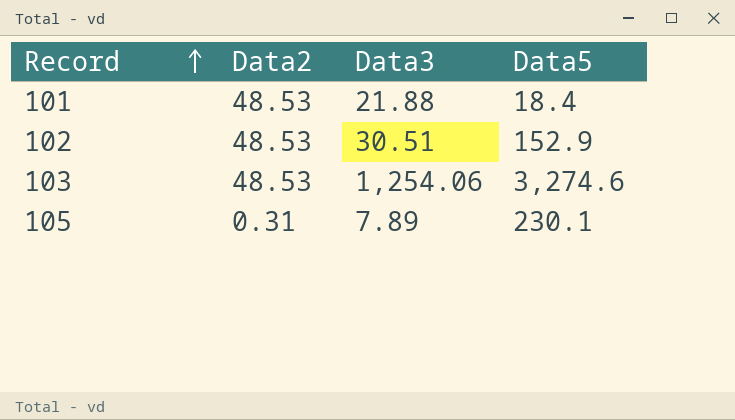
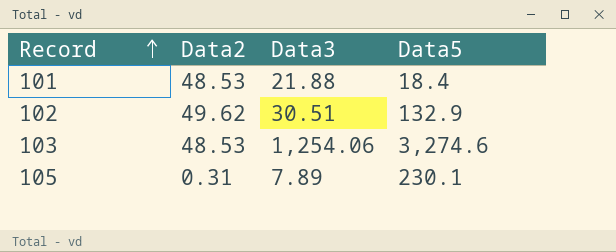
102 | Data2: 48.53 -> 49.62
102 | Data5: 152.9 -> 132.9

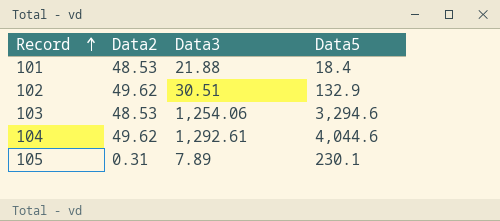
103 | Data5: 3,274.6 -> 3,294.6
row 104: none -> 49.62 | 1,292.61 | 4,044.6

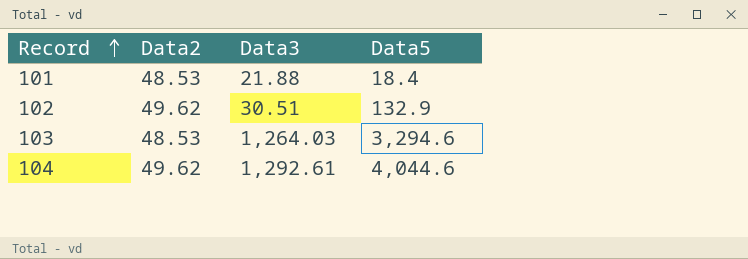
row 105: 0.31 | 7.89 | 230.1 -> none
103 | Data3: 1,254.06 -> 1,264.03

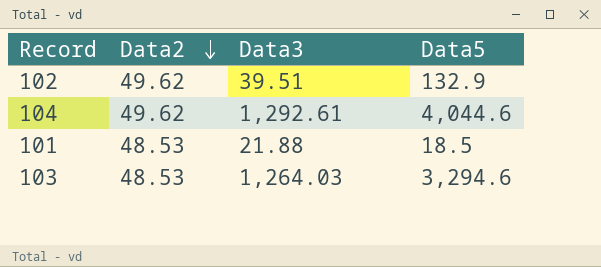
row order: Record ascending -> Data2 descending
102 | Data3: 30.51 -> 39.51
101 | Data5: 18.4 -> 18.5

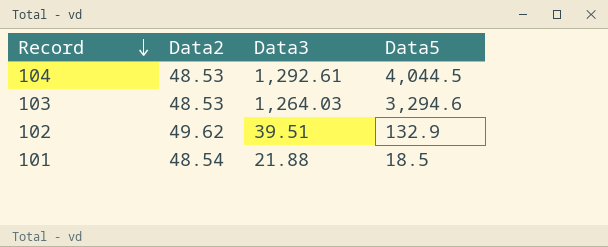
row order: Data2 descending -> Record descending
104 | Data2: 49.62 -> 48.53
104 | Data5: 4,044.6 -> 4,044.5
101 | Data2: 48.53 -> 48.54

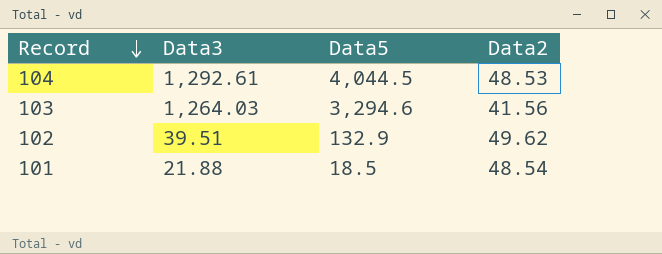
column Data2 | position: 2 -> 4
103 | Data2: 48.53 -> 41.56

